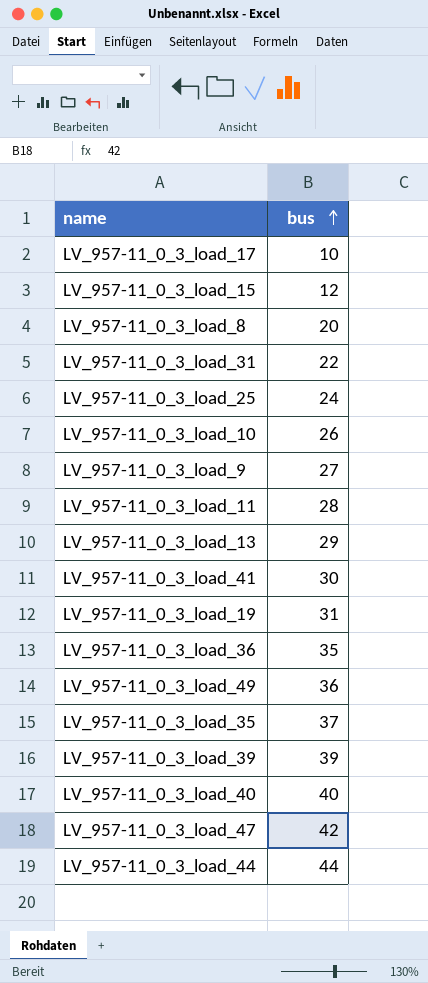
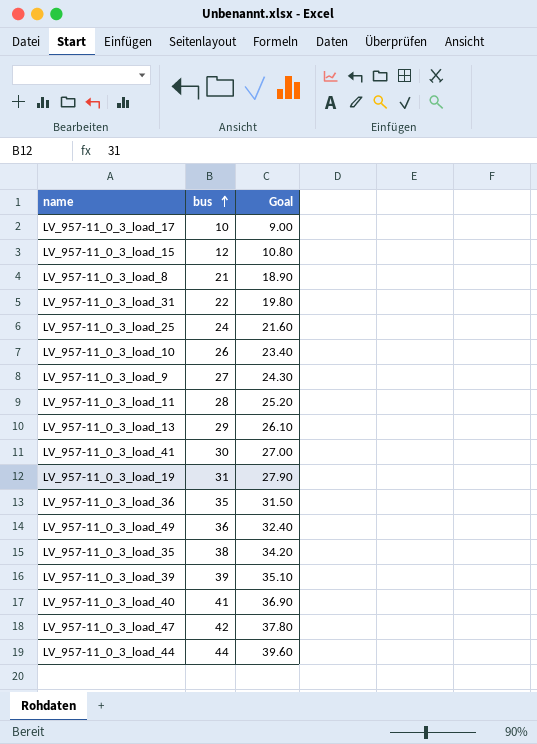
column Goal | formula: none -> [bus] * 0.9
LV_957-11_0_3_load_8 | bus: 20 -> 21
LV_957-11_0_3_load_35 | bus: 37 -> 38
LV_957-11_0_3_load_40 | bus: 40 -> 41

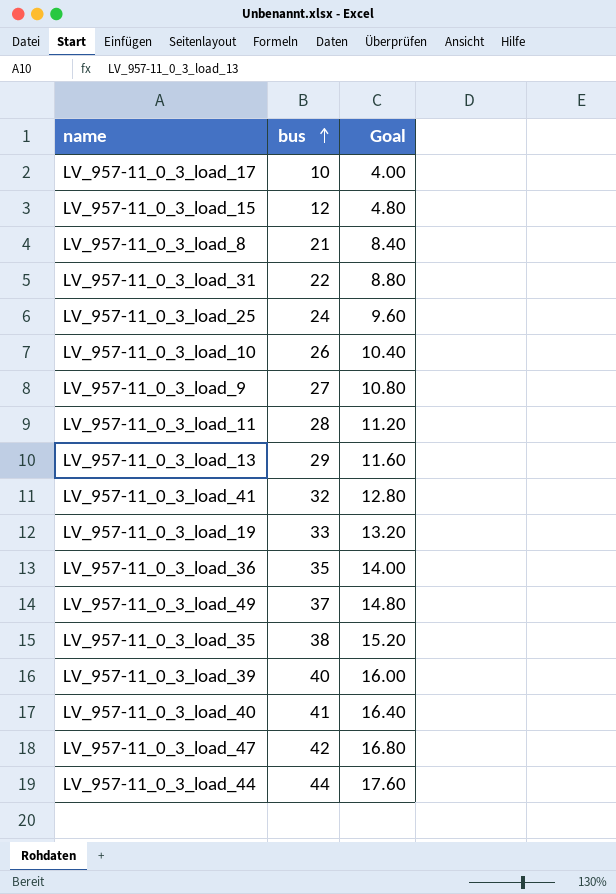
column Goal | formula: [bus] * 0.9 -> [bus] * 0.4
LV_957-11_0_3_load_41 | bus: 30 -> 32
LV_957-11_0_3_load_19 | bus: 31 -> 33
LV_957-11_0_3_load_49 | bus: 36 -> 37
LV_957-11_0_3_load_39 | bus: 39 -> 40

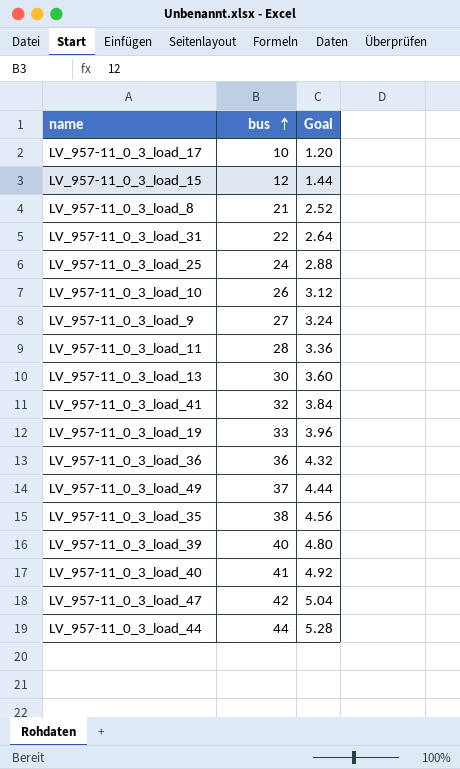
column Goal | formula: [bus] * 0.4 -> [bus] * 0.12
LV_957-11_0_3_load_13 | bus: 29 -> 30
LV_957-11_0_3_load_36 | bus: 35 -> 36

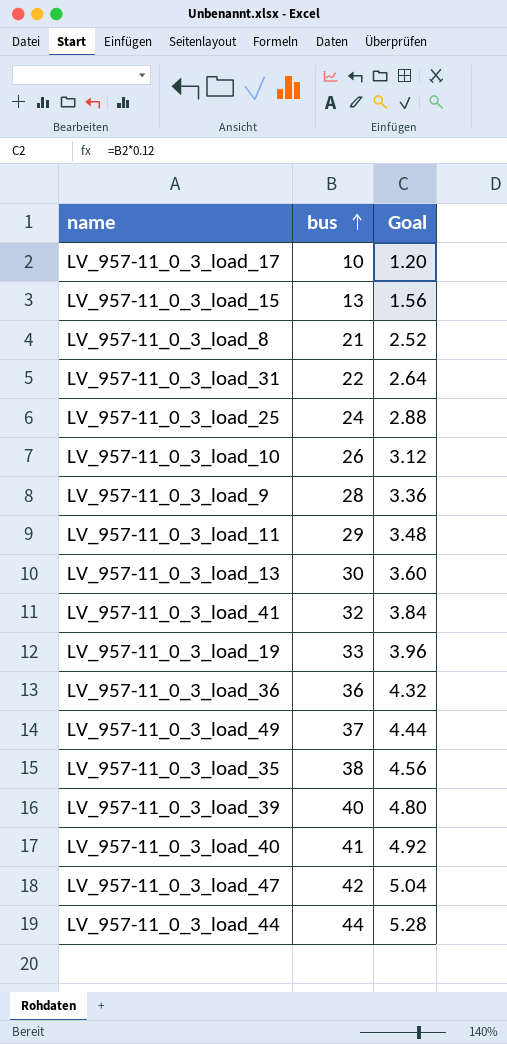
LV_957-11_0_3_load_15 | bus: 12 -> 13
LV_957-11_0_3_load_15 | Goal: 1.44 -> 1.56
LV_957-11_0_3_load_9 | bus: 27 -> 28
LV_957-11_0_3_load_9 | Goal: 3.24 -> 3.36
LV_957-11_0_3_load_11 | bus: 28 -> 29
LV_957-11_0_3_load_11 | Goal: 3.36 -> 3.48

